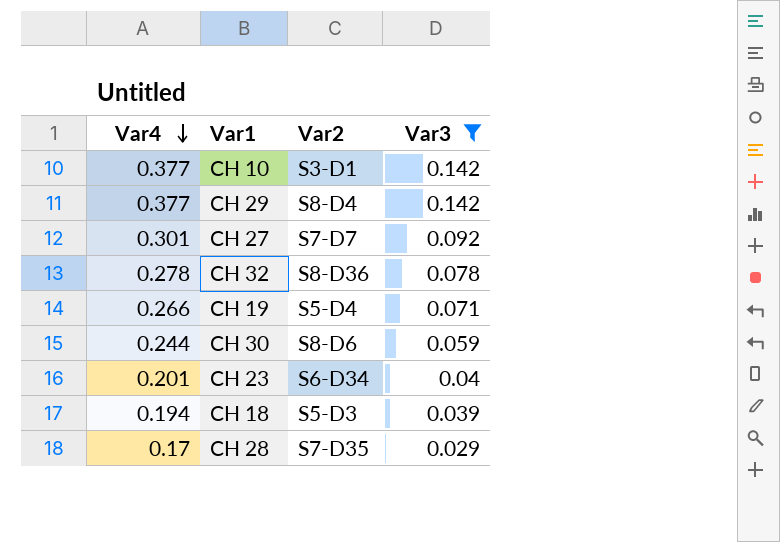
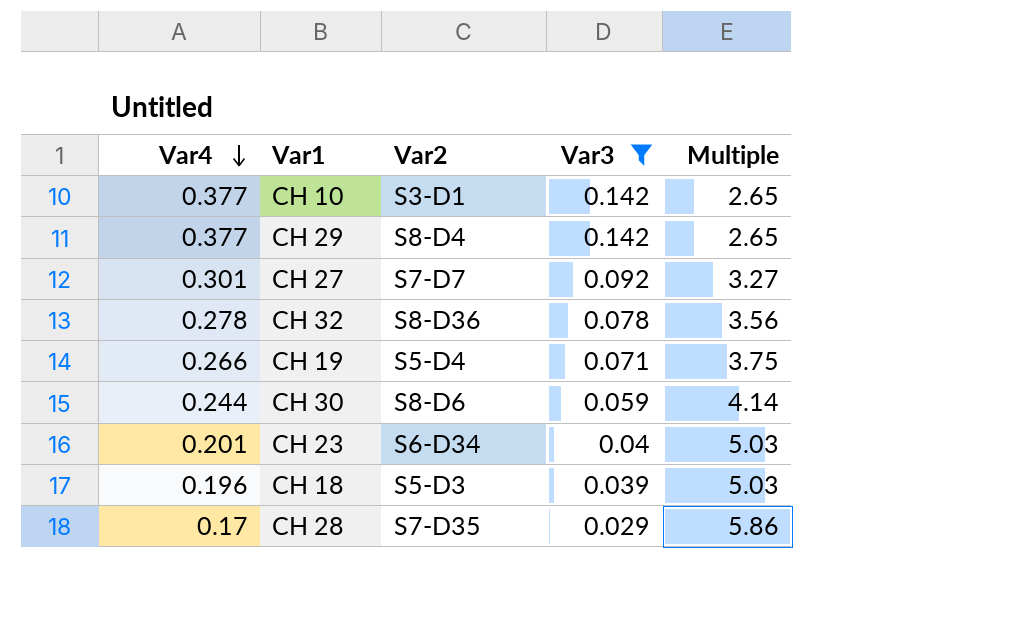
column Multiple | formula: none -> [Var4] / [Var3]
CH 18 | Var4: 0.194 -> 0.196

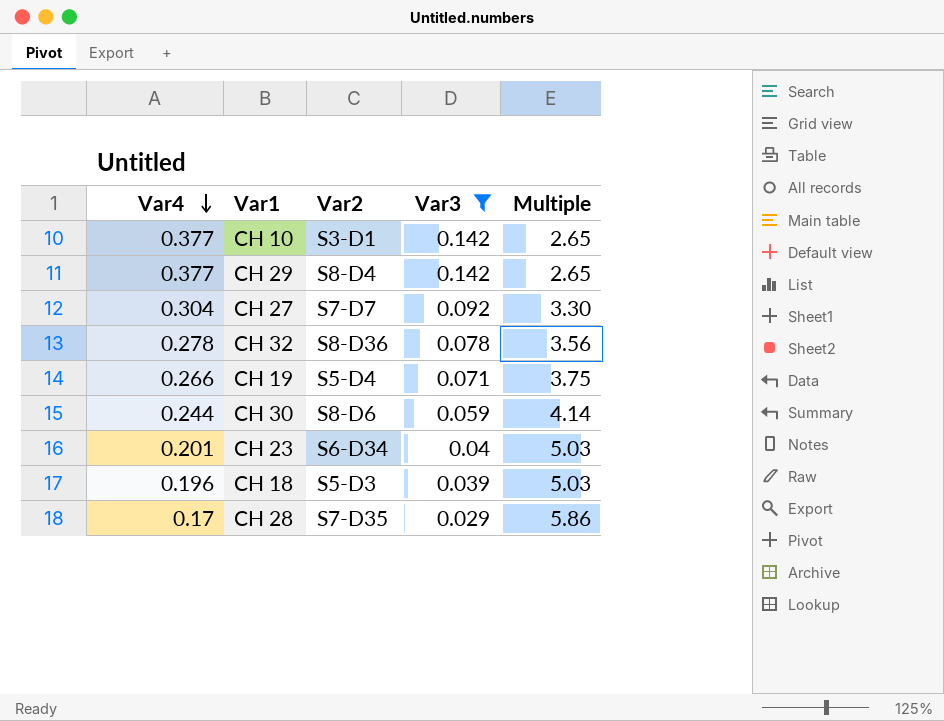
CH 27 | Var4: 0.301 -> 0.304
CH 27 | Multiple: 3.27 -> 3.30

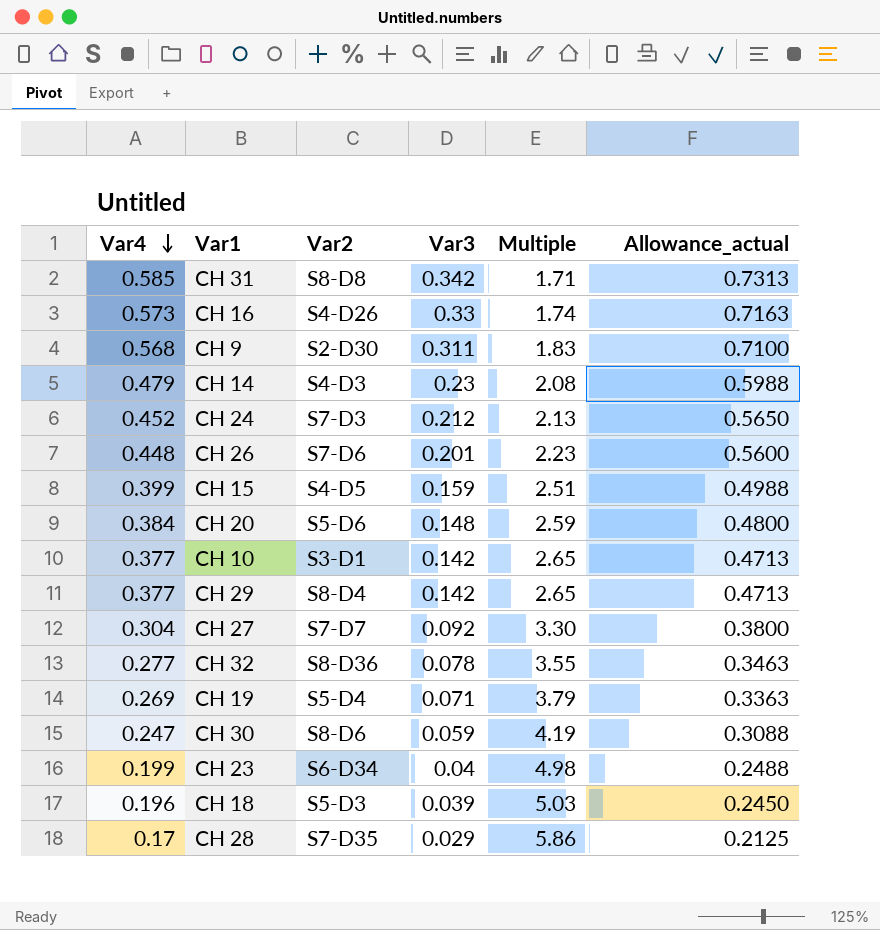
filter: Var3 <= 0.142 -> none
column Allowance_actual | formula: none -> [Var4] * 1.25
CH 32 | Var4: 0.278 -> 0.277
CH 32 | Multiple: 3.56 -> 3.55
CH 19 | Var4: 0.266 -> 0.269
CH 19 | Multiple: 3.75 -> 3.79
CH 30 | Var4: 0.244 -> 0.247
CH 30 | Multiple: 4.14 -> 4.19
CH 23 | Var4: 0.201 -> 0.199
CH 23 | Multiple: 5.03 -> 4.98

